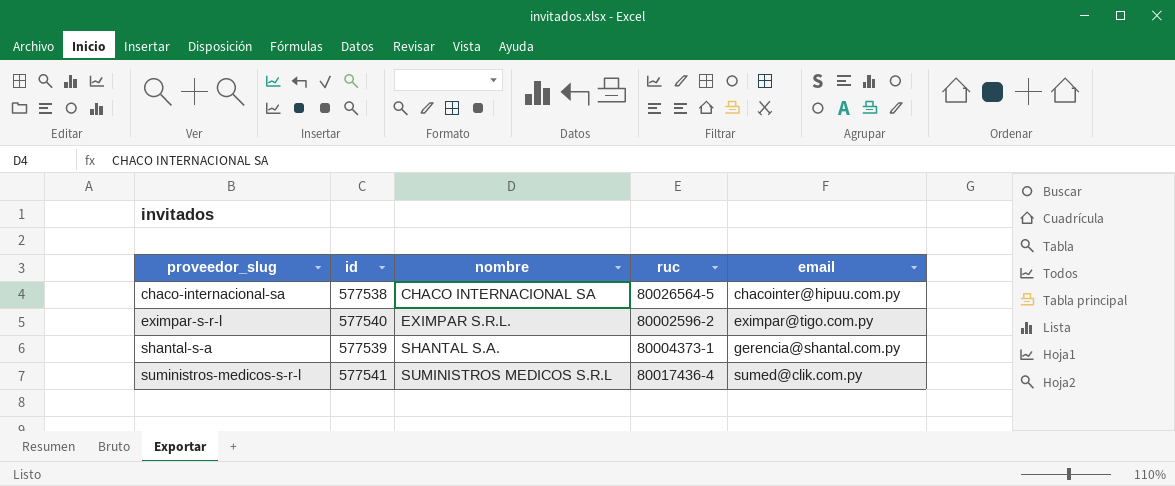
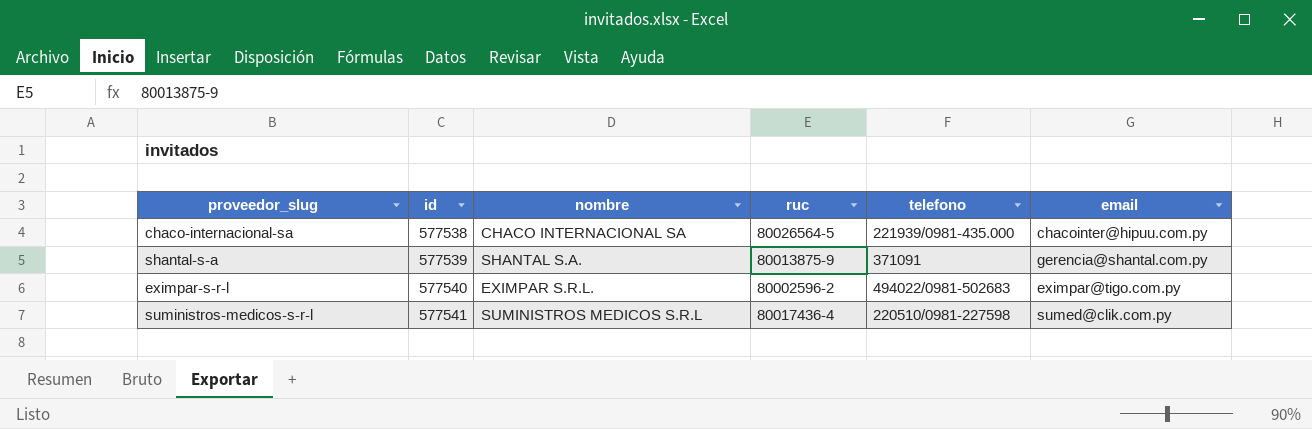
row order: proveedor_slug ascending -> id ascending
column telefono | position: none -> 5
shantal-s-a | ruc: 80004373-1 -> 80013875-9

